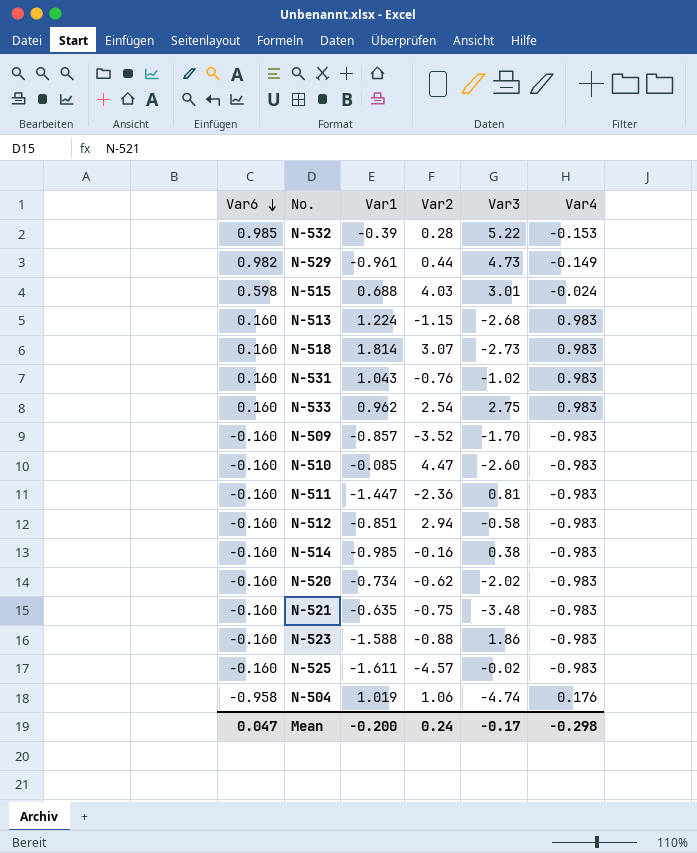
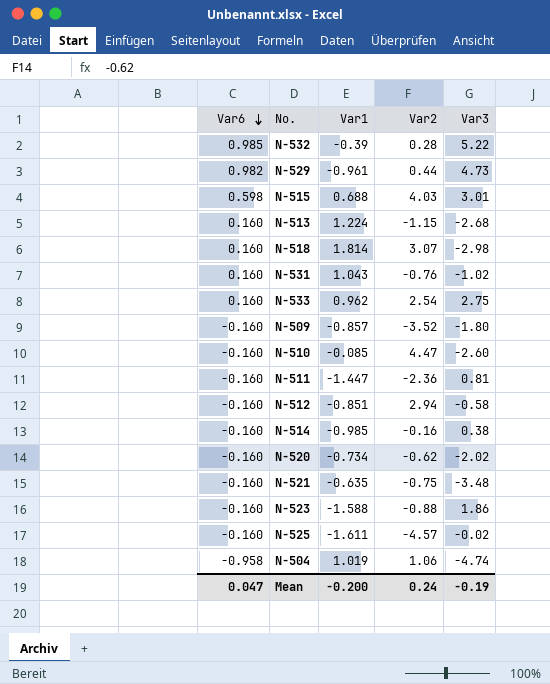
column Var4 | position: 6 -> none
N-518 | Var3: -2.73 -> -2.98
N-509 | Var3: -1.70 -> -1.80
Mean | Var3: -0.17 -> -0.19

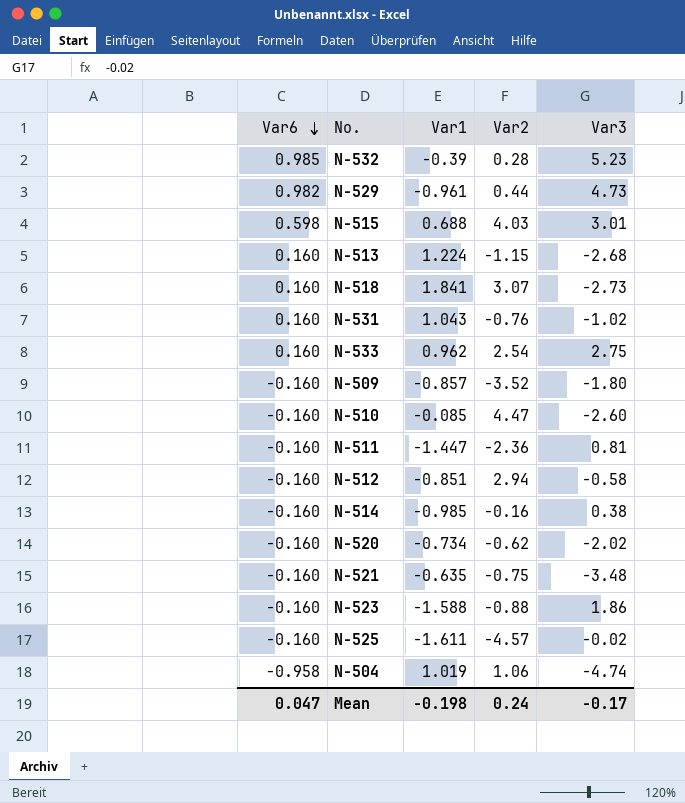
N-532 | Var3: 5.22 -> 5.23
N-518 | Var1: 1.814 -> 1.841
N-518 | Var3: -2.98 -> -2.73
Mean | Var1: -0.200 -> -0.198
Mean | Var3: -0.19 -> -0.17

